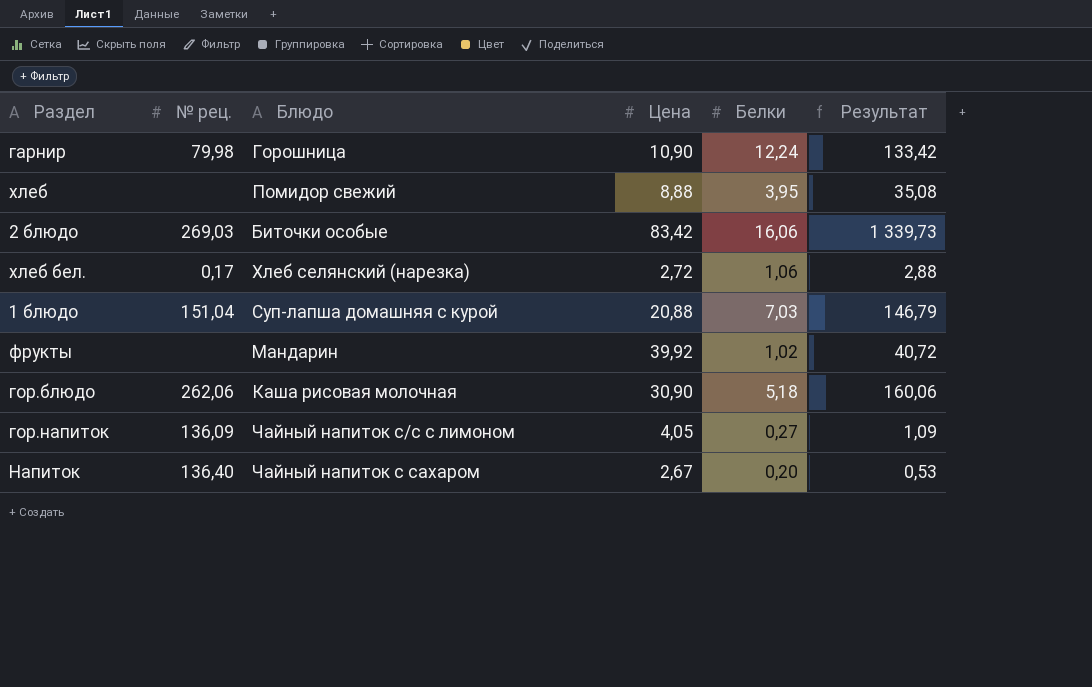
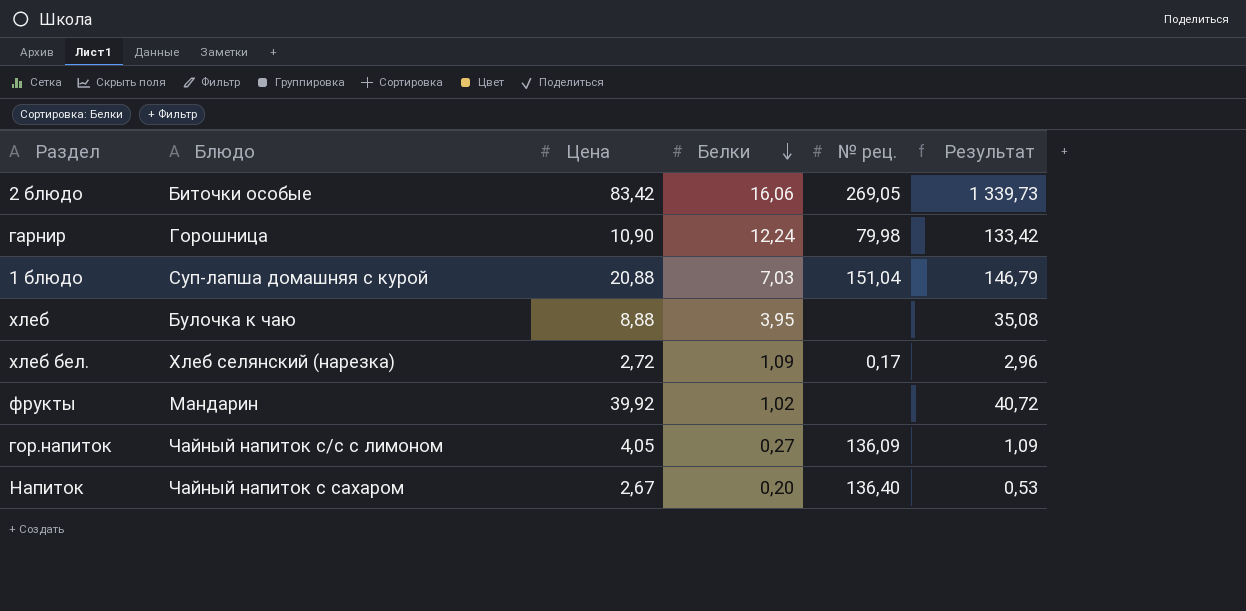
row order: none -> Белки descending
column № рец. | position: 2 -> 5
row гор.блюдо: 262,06 | Каша рисовая молочная | 30,90 | 5,18 | 160,06 -> none
2 блюдо | № рец.: 269,03 -> 269,05
хлеб | Блюдо: Помидор свежий -> Булочка к чаю
хлеб бел. | Белки: 1,06 -> 1,09
хлеб бел. | Результат: 2,88 -> 2,96

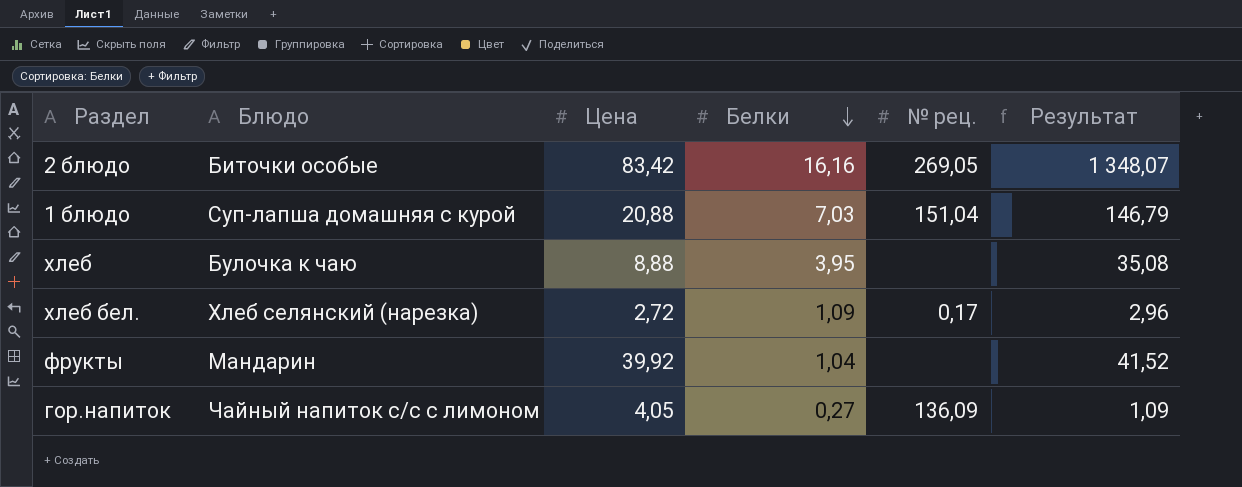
row гарнир: Горошница | 10,90 | 12,24 | 79,98 | 133,42 -> none
row Напиток: Чайный напиток с сахаром | 2,67 | 0,20 | 136,40 | 0,53 -> none
2 блюдо | Белки: 16,06 -> 16,16
2 блюдо | Результат: 1 339,73 -> 1 348,07
фрукты | Белки: 1,02 -> 1,04
фрукты | Результат: 40,72 -> 41,52

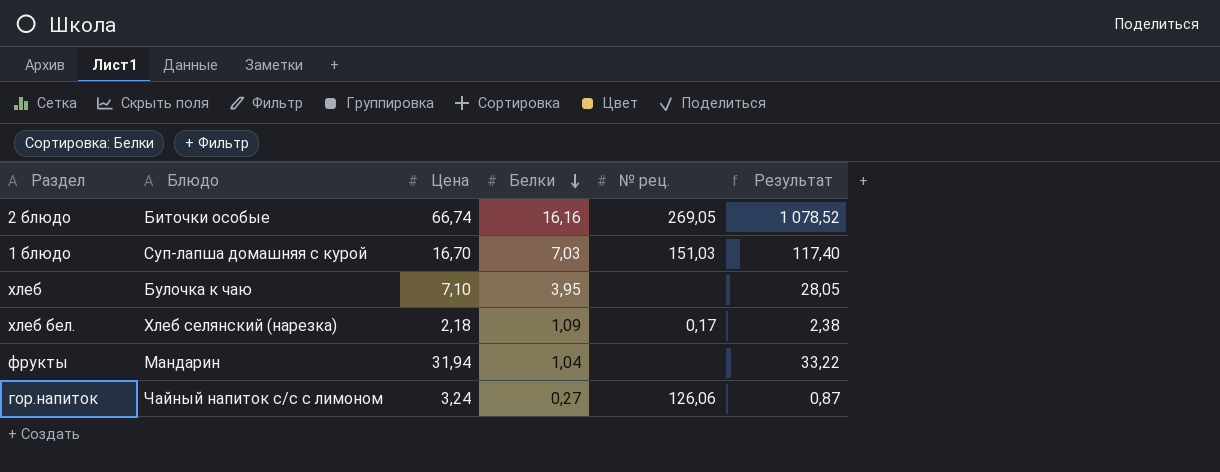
2 блюдо | Цена: 83,42 -> 66,74
2 блюдо | Результат: 1 348,07 -> 1 078,52
1 блюдо | Цена: 20,88 -> 16,70
1 блюдо | № рец.: 151,04 -> 151,03
1 блюдо | Результат: 146,79 -> 117,40
хлеб | Цена: 8,88 -> 7,10
хлеб | Результат: 35,08 -> 28,05
хлеб бел. | Цена: 2,72 -> 2,18
хлеб бел. | Результат: 2,96 -> 2,38
фрукты | Цена: 39,92 -> 31,94
фрукты | Результат: 41,52 -> 33,22
гор.напиток | Цена: 4,05 -> 3,24
гор.напиток | № рец.: 136,09 -> 126,06
гор.напиток | Результат: 1,09 -> 0,87

